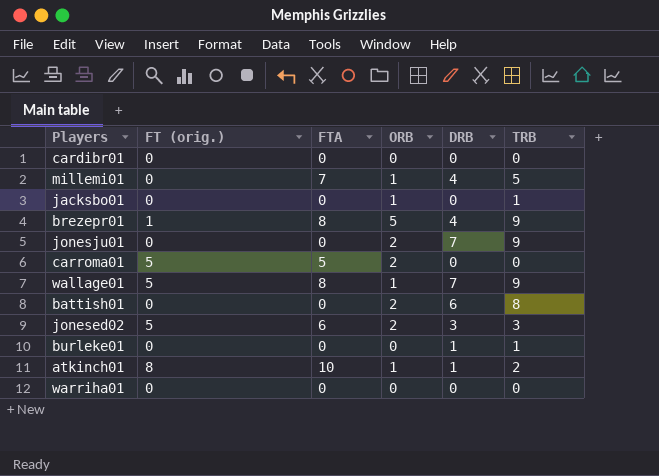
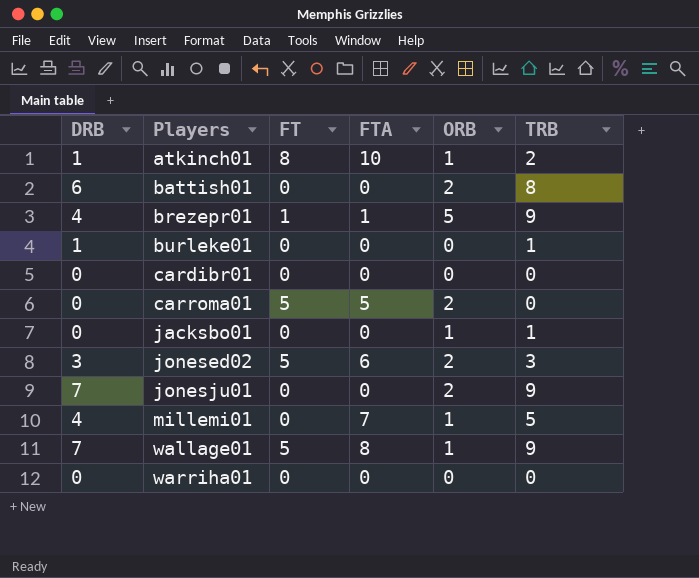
row order: none -> Players ascending
column DRB | position: 5 -> 1
column name: FT (orig.) -> FT
brezepr01 | FTA: 8 -> 1

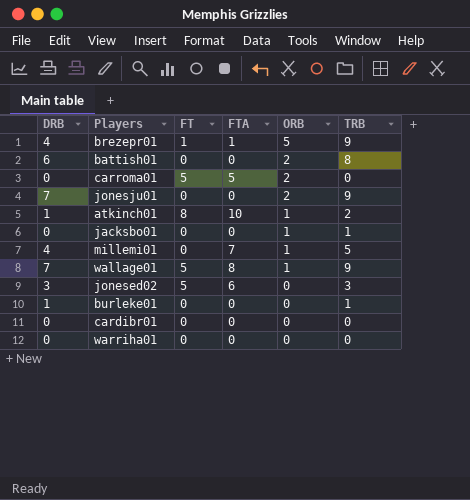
row order: Players ascending -> ORB descending
jonesed02 | ORB: 2 -> 0

